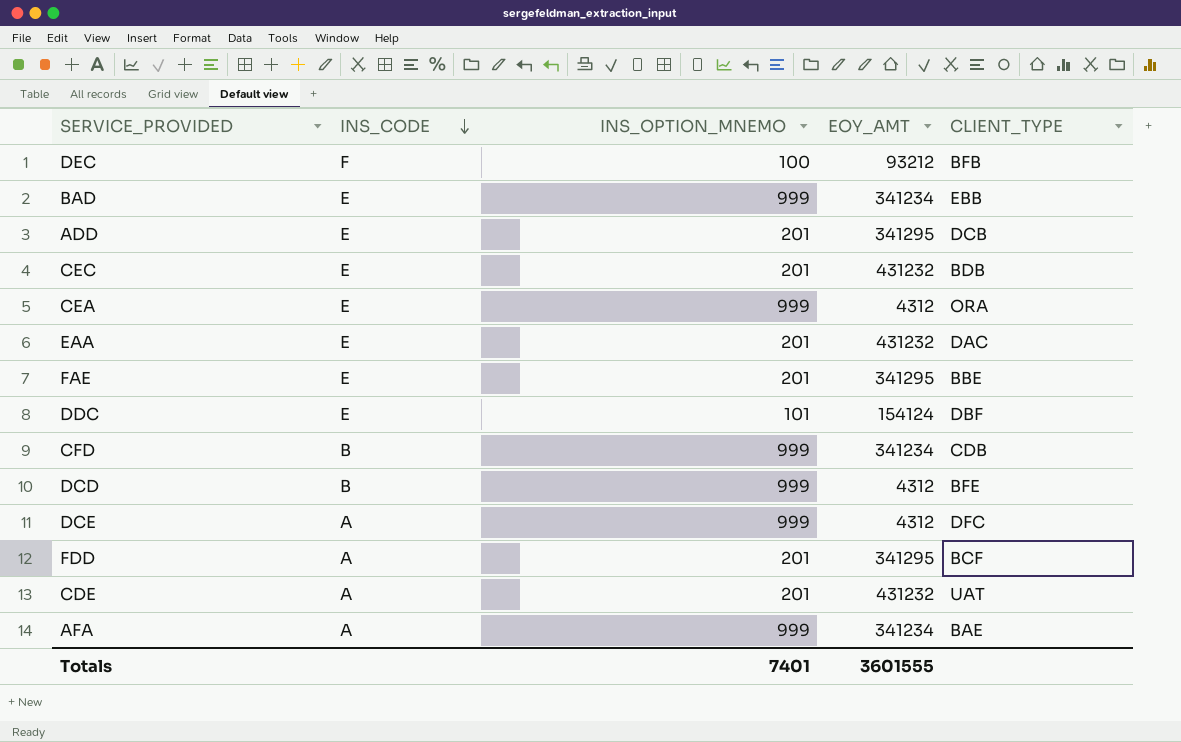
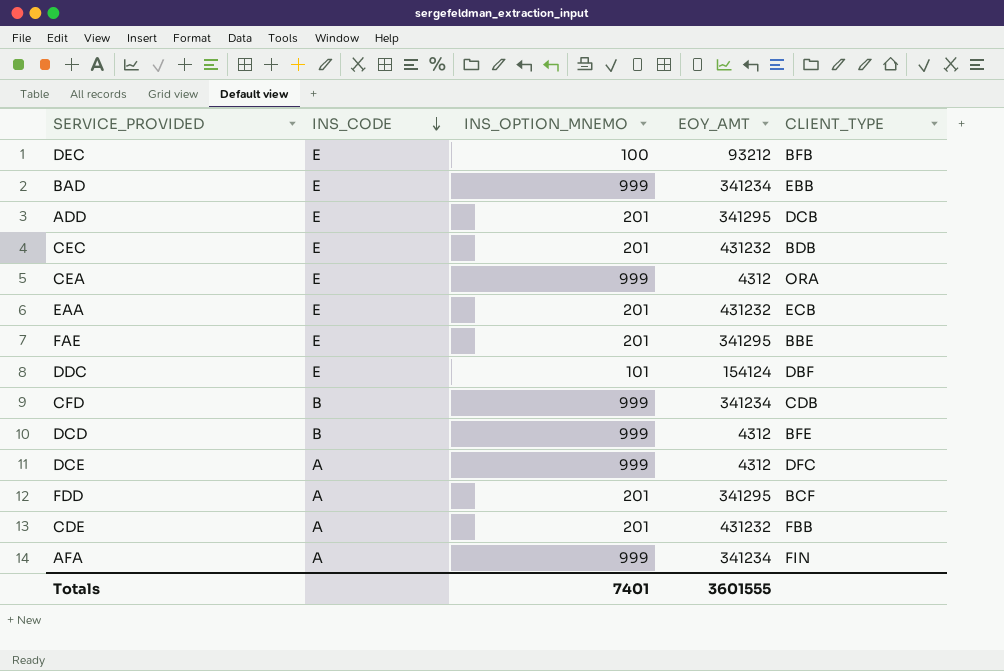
DEC | INS_CODE: F -> E
EAA | CLIENT_TYPE: DAC -> ECB
CDE | CLIENT_TYPE: UAT -> FBB
AFA | CLIENT_TYPE: BAE -> FIN

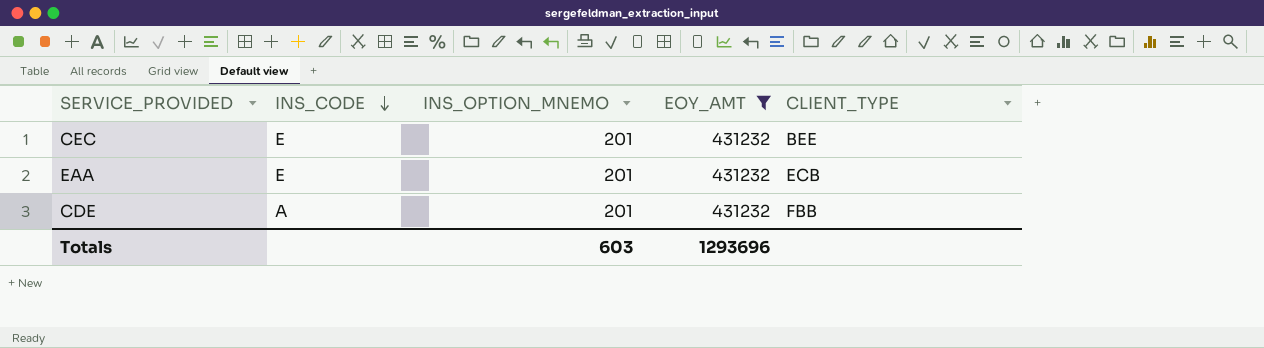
filter: none -> EOY_AMT = 431232
CEC | CLIENT_TYPE: BDB -> BEE
Totals | INS_OPTION_MNEMO: 7401 -> 603
Totals | EOY_AMT: 3601555 -> 1293696

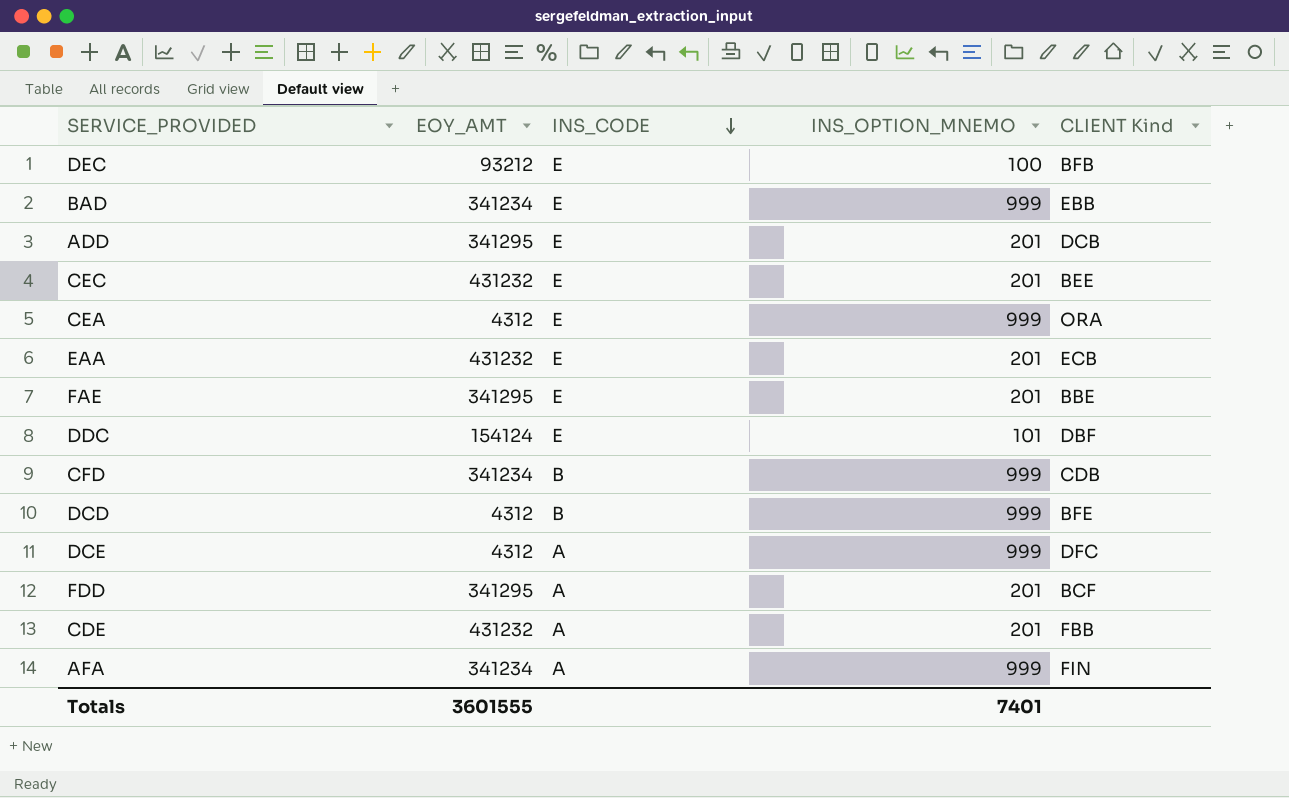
filter: EOY_AMT = 431232 -> none
column EOY_AMT | position: 4 -> 2
column name: CLIENT_TYPE -> CLIENT Kind
Totals | EOY_AMT: 1293696 -> 3601555
Totals | INS_OPTION_MNEMO: 603 -> 7401

